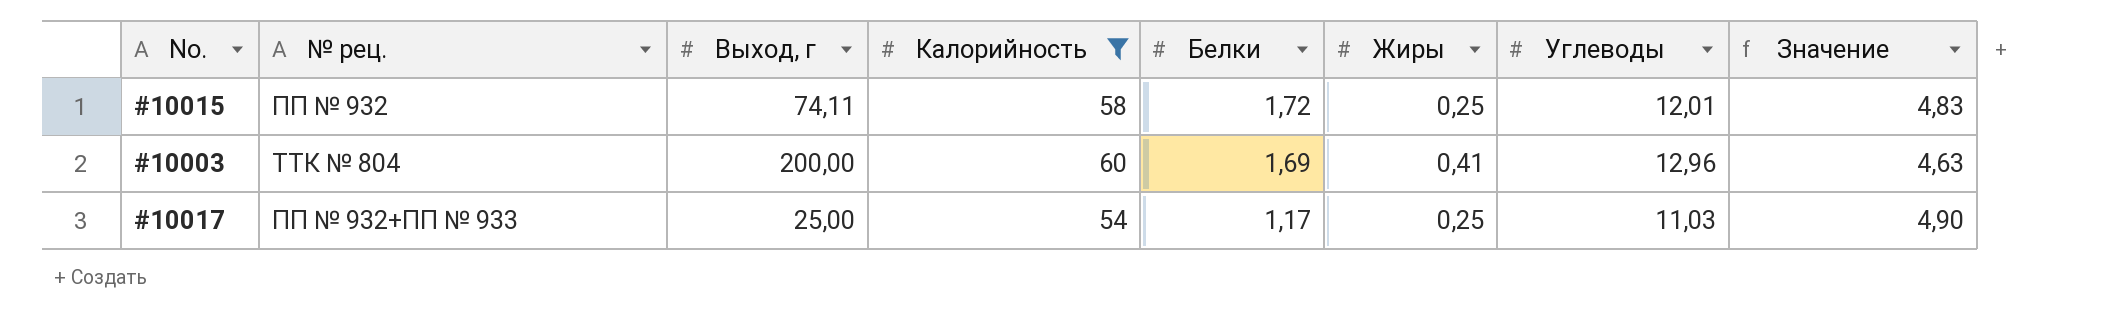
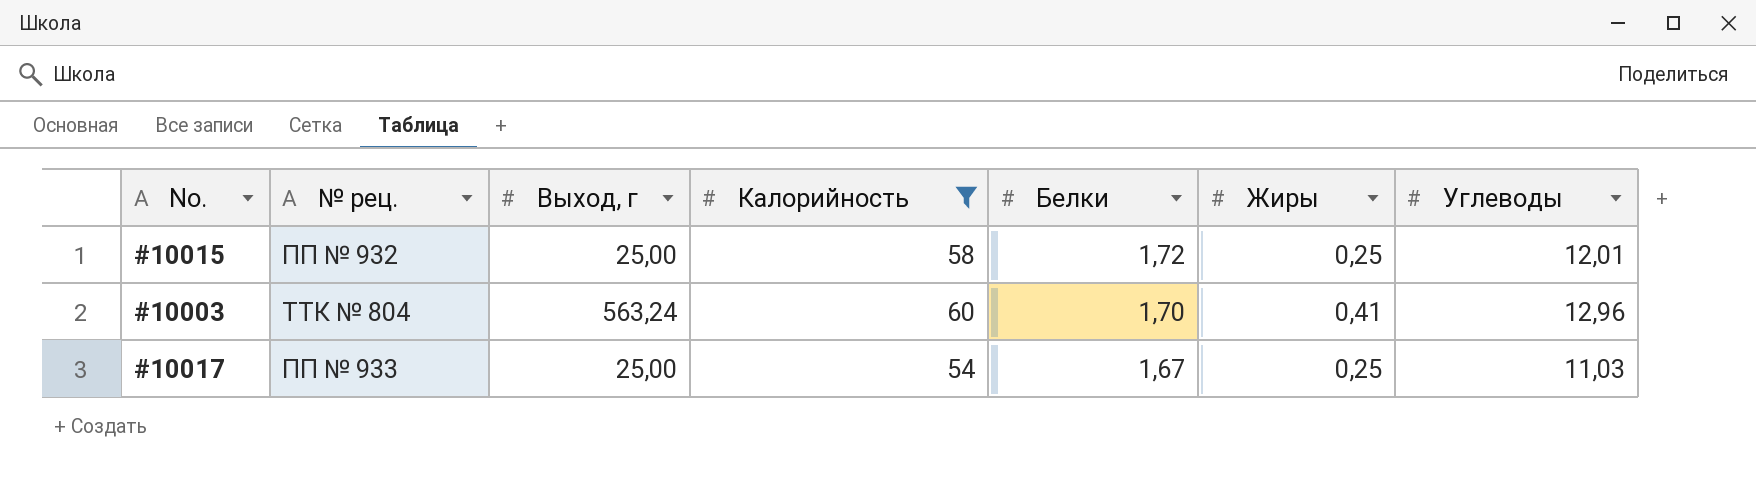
column Значение | formula: [Калорийность] / [Углеводы] -> none
#10015 | Выход, г: 74,11 -> 25,00
#10003 | Выход, г: 200,00 -> 563,24
#10003 | Белки: 1,69 -> 1,70
#10017 | № рец.: ПП № 932+ПП № 933 -> ПП № 933
#10017 | Белки: 1,17 -> 1,67

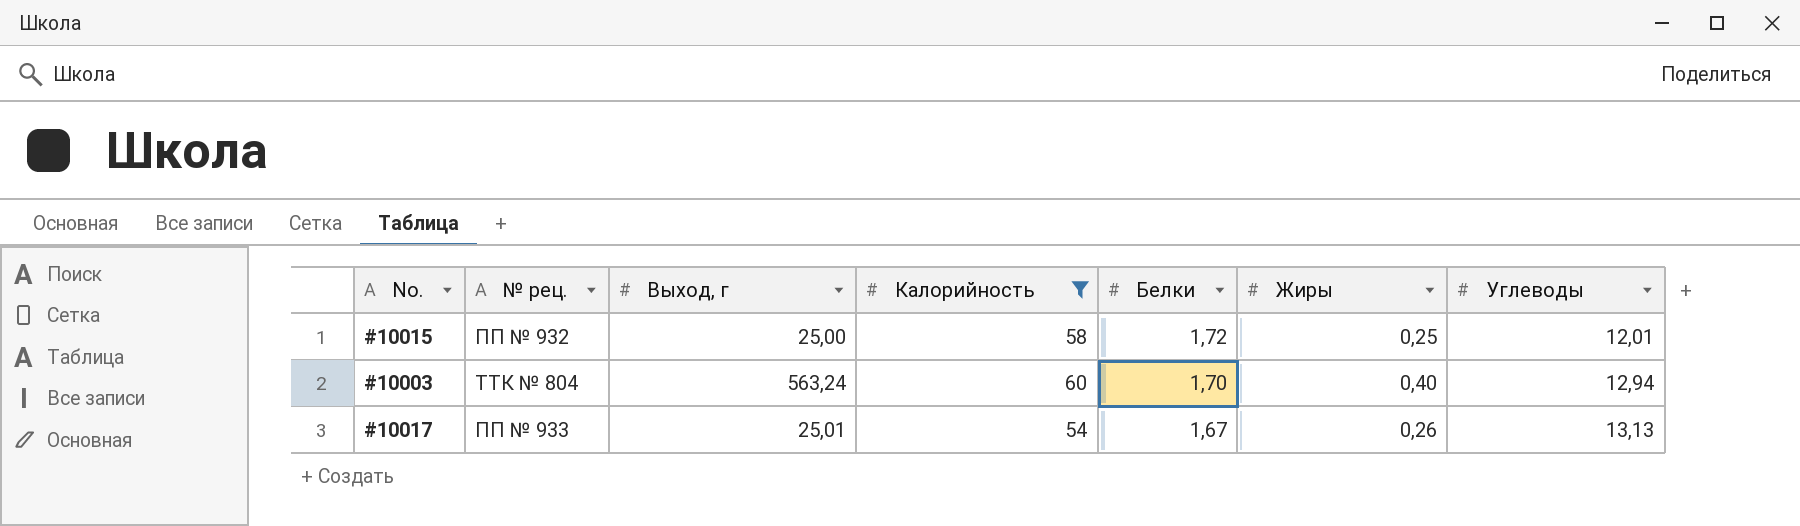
#10003 | Жиры: 0,41 -> 0,40
#10003 | Углеводы: 12,96 -> 12,94
#10017 | Выход, г: 25,00 -> 25,01
#10017 | Жиры: 0,25 -> 0,26
#10017 | Углеводы: 11,03 -> 13,13

